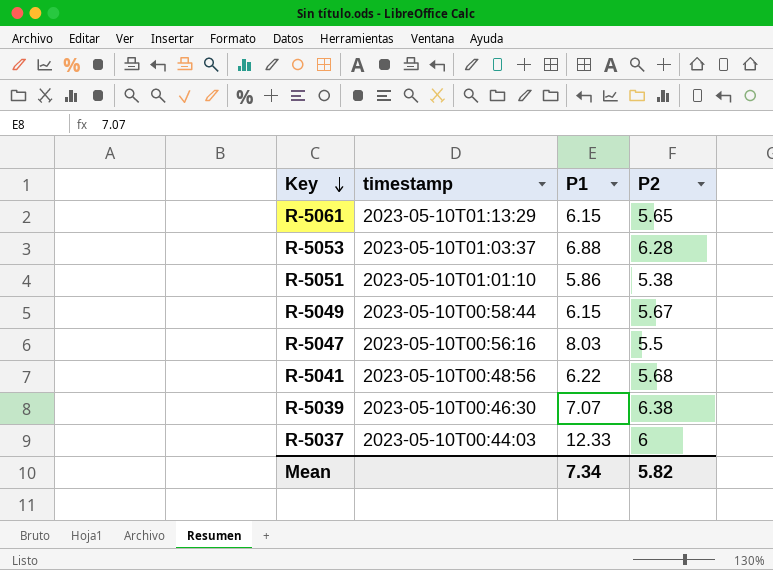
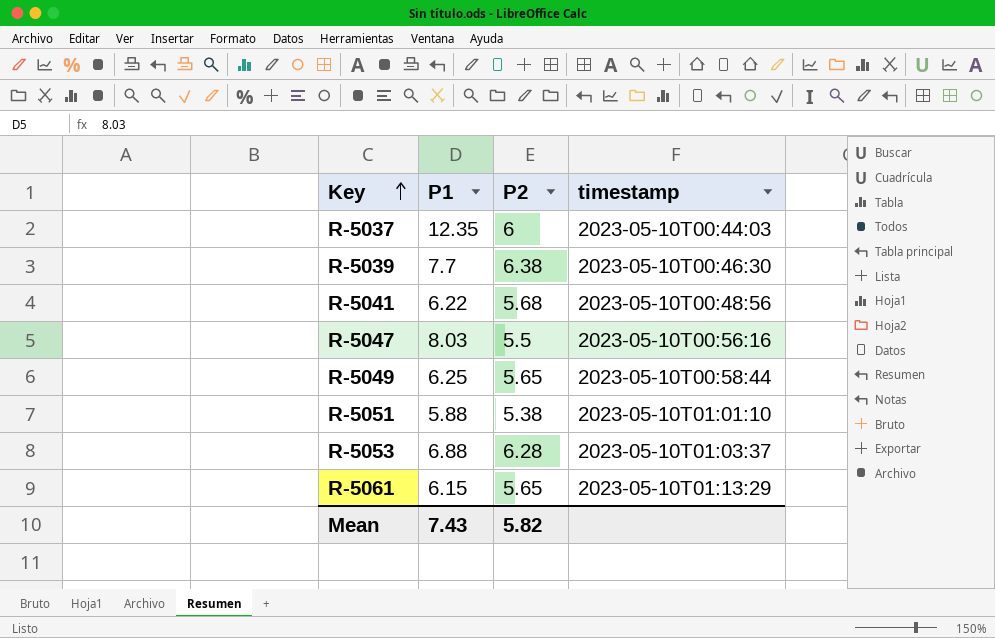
row order: Key descending -> Key ascending
column timestamp | position: 2 -> 4
R-5037 | P1: 12.33 -> 12.35
R-5039 | P1: 7.07 -> 7.7
R-5049 | P1: 6.15 -> 6.25
R-5049 | P2: 5.67 -> 5.65
R-5051 | P1: 5.86 -> 5.88
Mean | P1: 7.34 -> 7.43

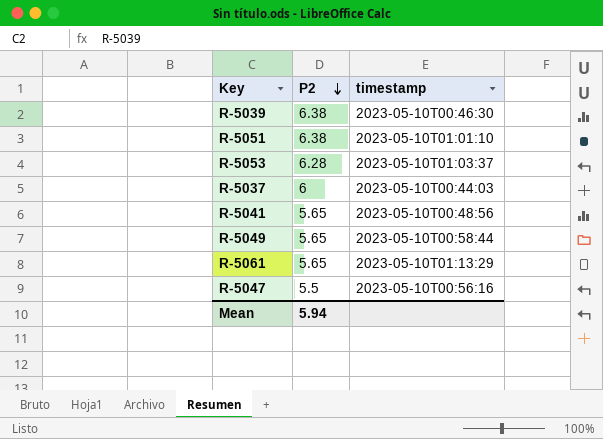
row order: Key ascending -> P2 descending
column P1 | position: 2 -> none
R-5051 | P2: 5.38 -> 6.38
R-5041 | P2: 5.68 -> 5.65
Mean | P2: 5.82 -> 5.94

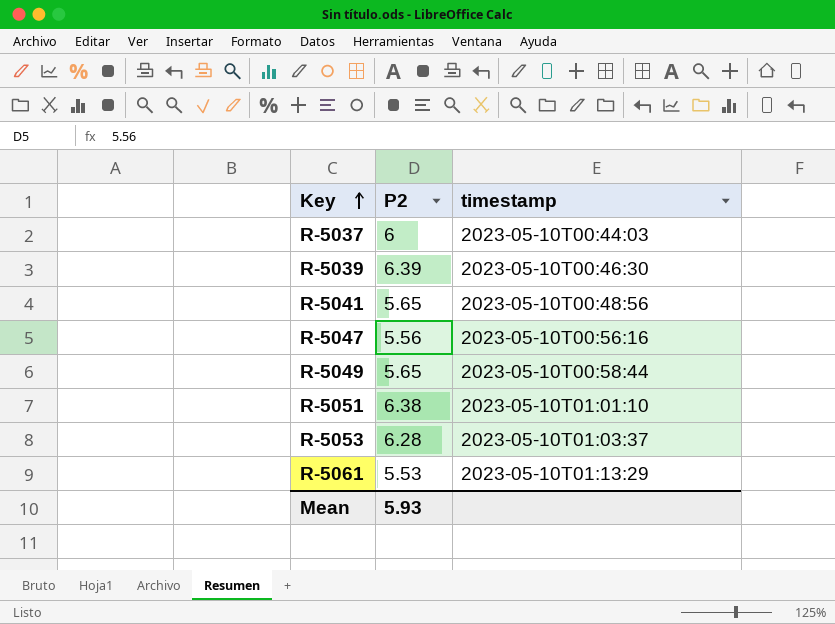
row order: P2 descending -> Key ascending
R-5039 | P2: 6.38 -> 6.39
R-5047 | P2: 5.5 -> 5.56
R-5061 | P2: 5.65 -> 5.53
Mean | P2: 5.94 -> 5.93

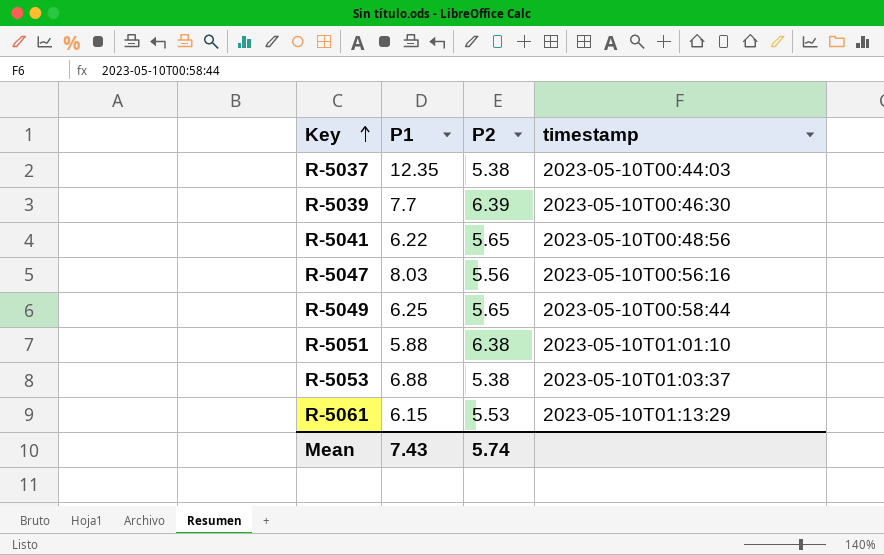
column P1 | position: none -> 2
R-5037 | P2: 6 -> 5.38
R-5053 | P2: 6.28 -> 5.38
Mean | P2: 5.93 -> 5.74

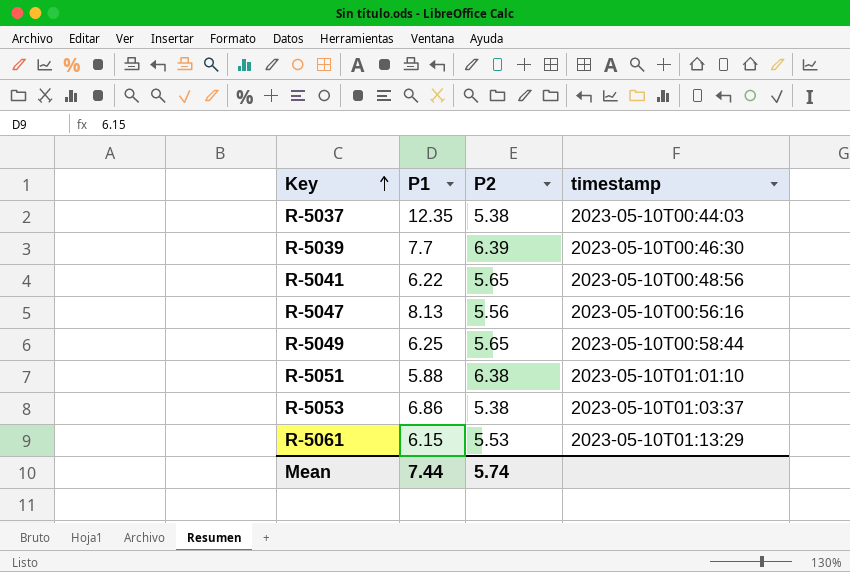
R-5047 | P1: 8.03 -> 8.13
R-5053 | P1: 6.88 -> 6.86
Mean | P1: 7.43 -> 7.44

